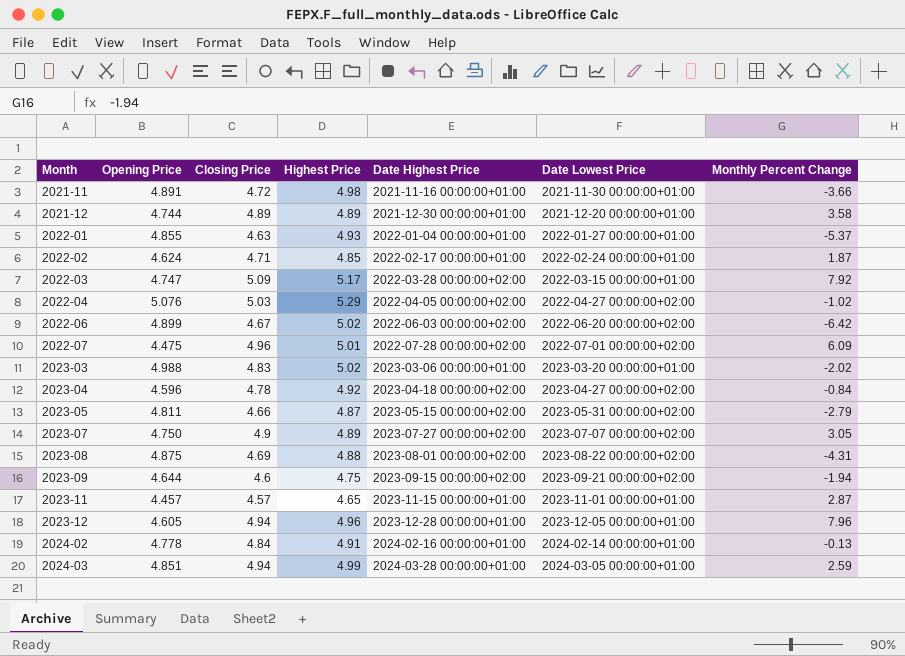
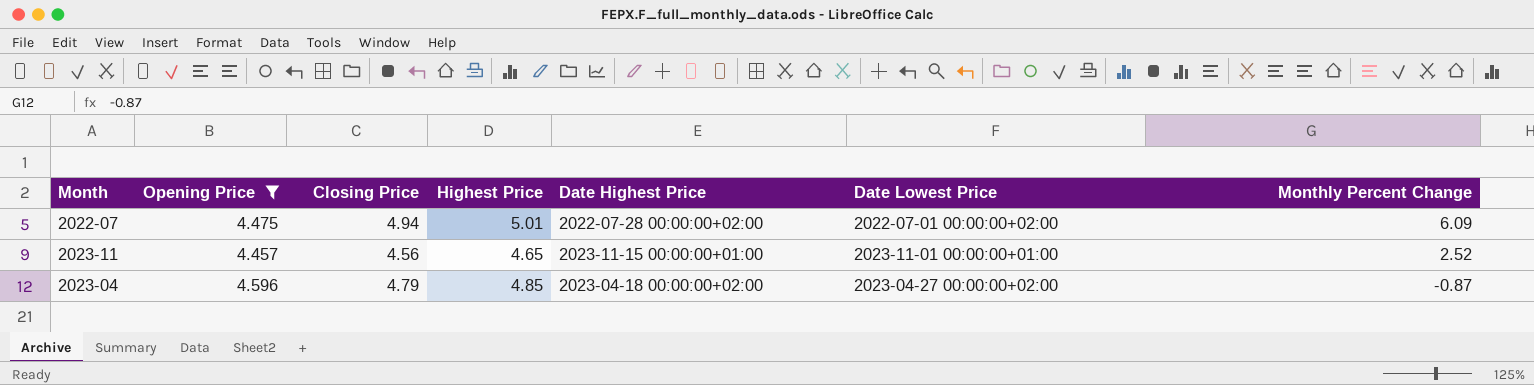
filter: none -> Opening Price <= 4.596
row order: Month ascending -> Monthly Percent Change descending
2022-07 | Closing Price: 4.96 -> 4.94
2023-11 | Closing Price: 4.57 -> 4.56
2023-11 | Monthly Percent Change: 2.87 -> 2.52
2023-04 | Closing Price: 4.78 -> 4.79
2023-04 | Highest Price: 4.92 -> 4.85
2023-04 | Monthly Percent Change: -0.84 -> -0.87

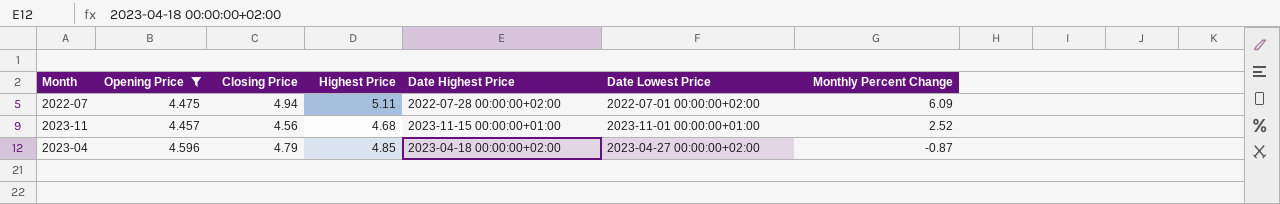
2022-07 | Highest Price: 5.01 -> 5.11
2023-11 | Highest Price: 4.65 -> 4.68

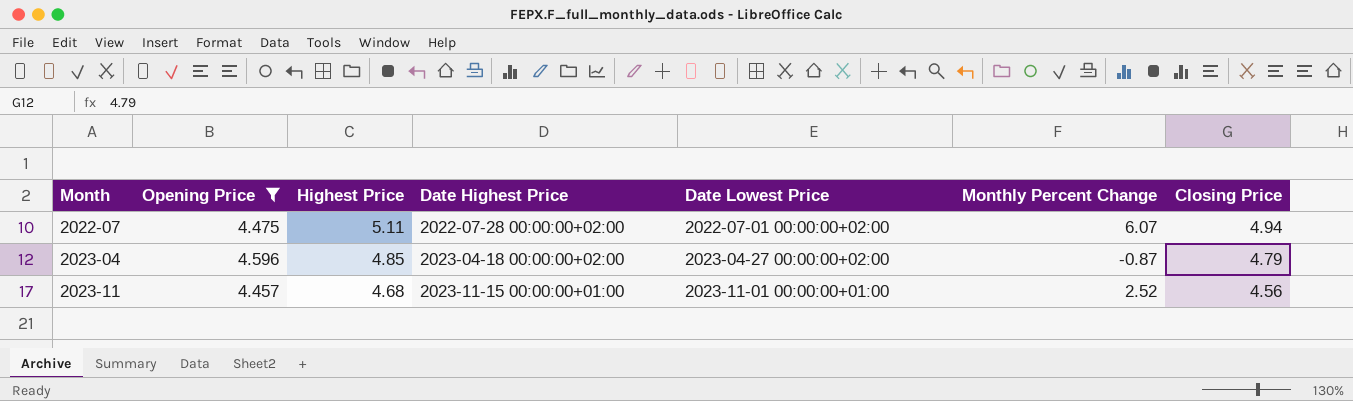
row order: Monthly Percent Change descending -> Month ascending
column Closing Price | position: 3 -> 7
2022-07 | Monthly Percent Change: 6.09 -> 6.07

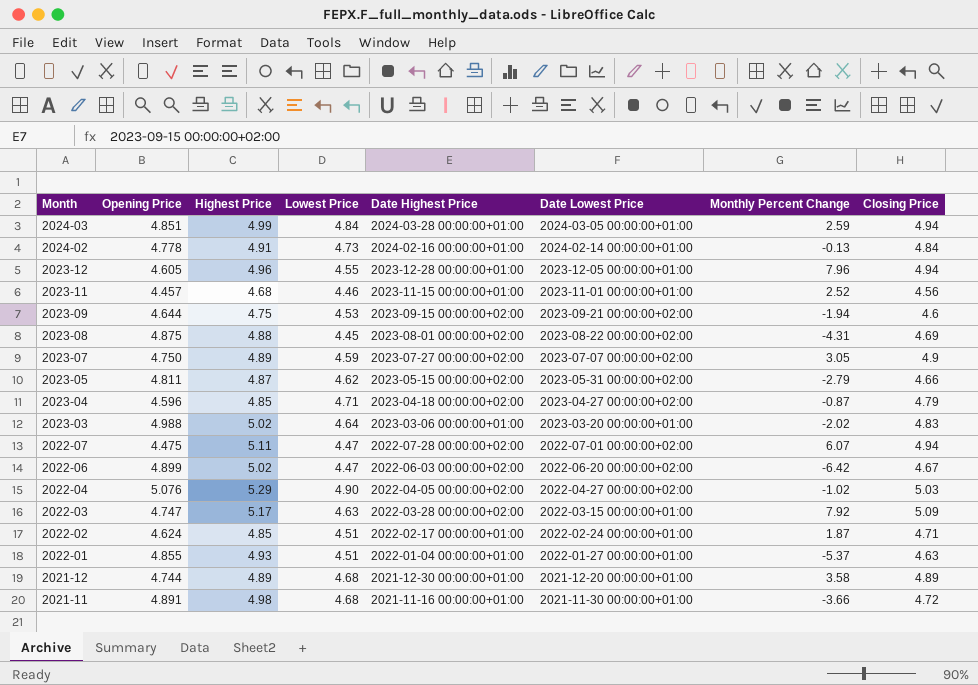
filter: Opening Price <= 4.596 -> none
row order: Month ascending -> Month descending
column Lowest Price | position: none -> 4

